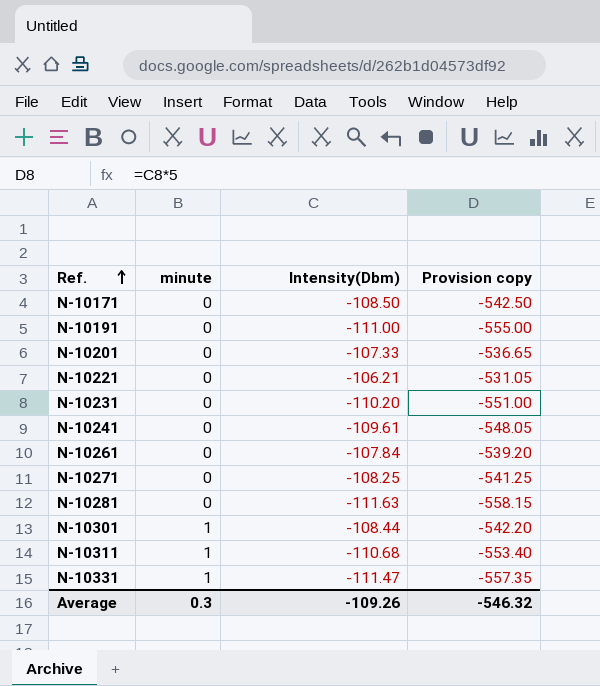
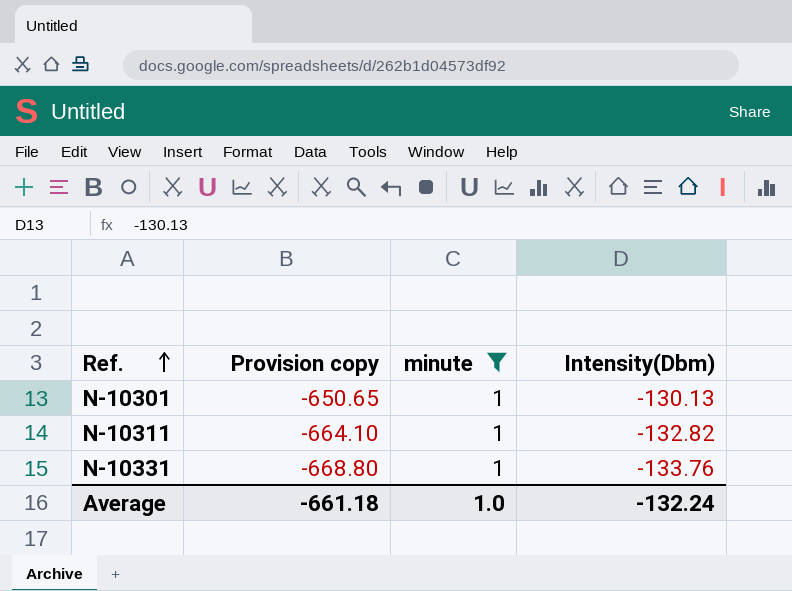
filter: none -> minute = 1
column Provision copy | position: 4 -> 2
N-10301 | Provision copy: -542.20 -> -650.65
N-10301 | Intensity(Dbm): -108.44 -> -130.13
N-10311 | Provision copy: -553.40 -> -664.10
N-10311 | Intensity(Dbm): -110.68 -> -132.82
N-10331 | Provision copy: -557.35 -> -668.80
N-10331 | Intensity(Dbm): -111.47 -> -133.76
Average | Provision copy: -546.32 -> -661.18
Average | minute: 0.3 -> 1.0
Average | Intensity(Dbm): -109.26 -> -132.24

